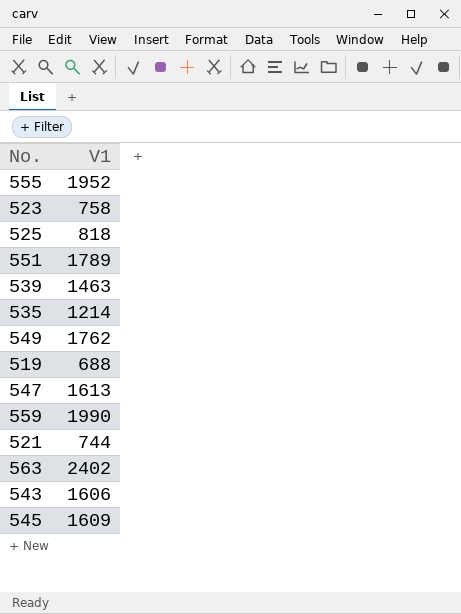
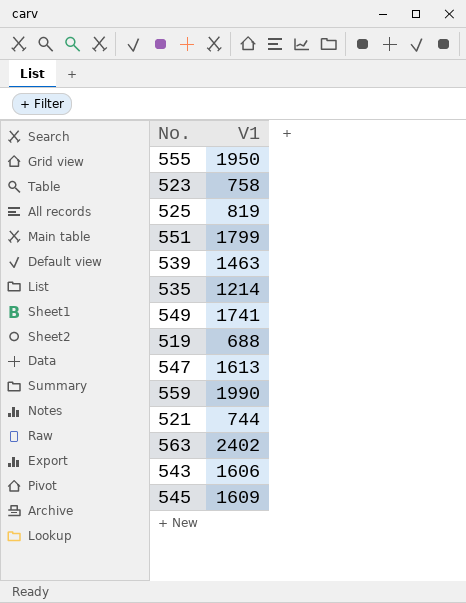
555 | V1: 1952 -> 1950
525 | V1: 818 -> 819
551 | V1: 1789 -> 1799
549 | V1: 1762 -> 1741

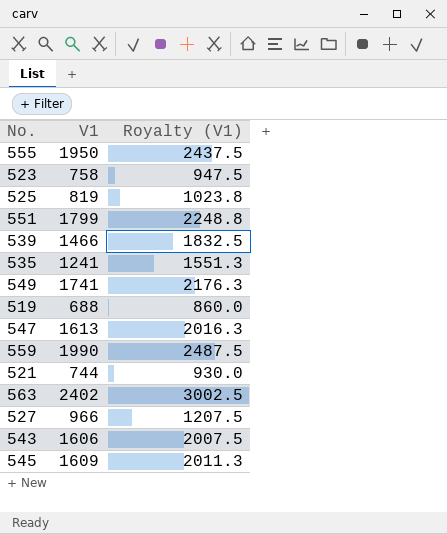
column Royalty (V1) | formula: none -> [V1] * 1.25
539 | V1: 1463 -> 1466
535 | V1: 1214 -> 1241
row 527: none -> 966 | 1207.5

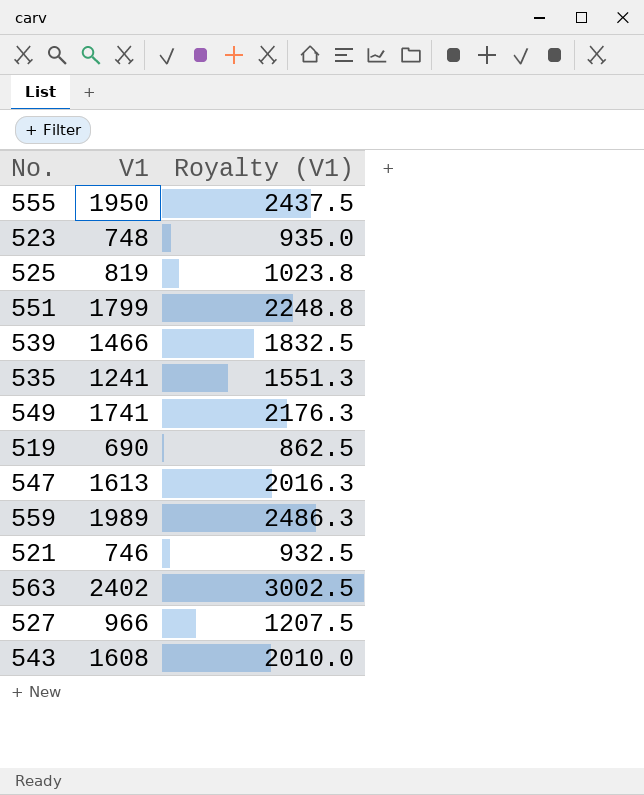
row 545: 1609 | 2011.3 -> none
523 | V1: 758 -> 748
523 | Royalty (V1): 947.5 -> 935.0
519 | V1: 688 -> 690
519 | Royalty (V1): 860.0 -> 862.5
559 | V1: 1990 -> 1989
559 | Royalty (V1): 2487.5 -> 2486.3
521 | V1: 744 -> 746
521 | Royalty (V1): 930.0 -> 932.5
543 | V1: 1606 -> 1608
543 | Royalty (V1): 2007.5 -> 2010.0

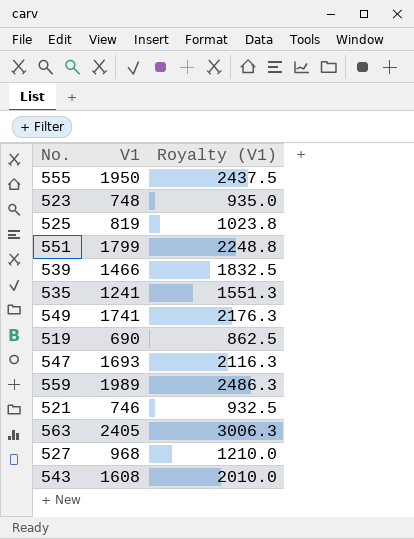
547 | V1: 1613 -> 1693
547 | Royalty (V1): 2016.3 -> 2116.3
563 | V1: 2402 -> 2405
563 | Royalty (V1): 3002.5 -> 3006.3
527 | V1: 966 -> 968
527 | Royalty (V1): 1207.5 -> 1210.0

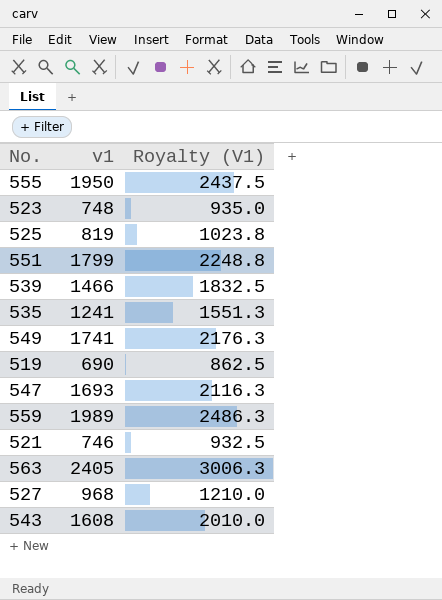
column name: V1 -> v1

